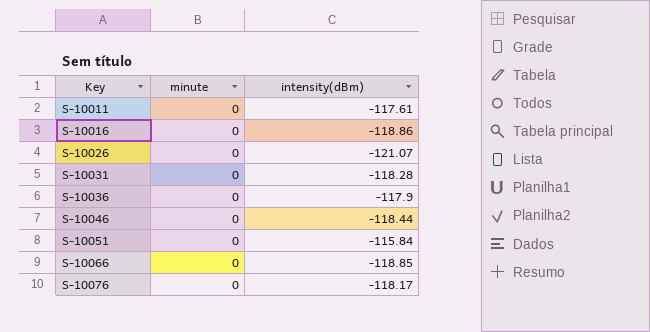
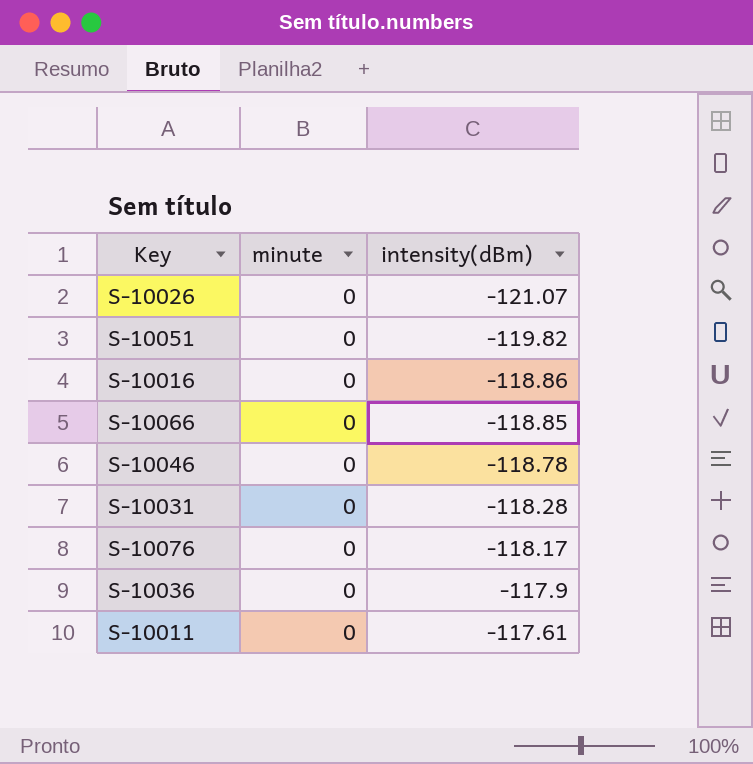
row order: Key ascending -> intensity(dBm) ascending
S-10051 | intensity(dBm): -115.84 -> -119.82
S-10046 | intensity(dBm): -118.44 -> -118.78

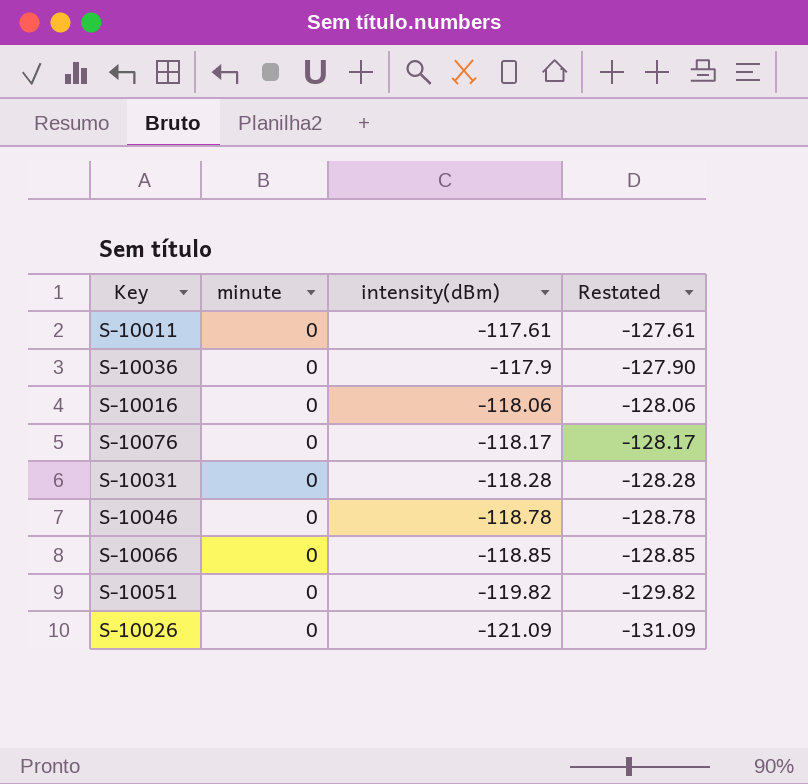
row order: intensity(dBm) ascending -> intensity(dBm) descending
column Restated | formula: none -> [intensity(dBm)] - 10
S-10016 | intensity(dBm): -118.86 -> -118.06
S-10026 | intensity(dBm): -121.07 -> -121.09

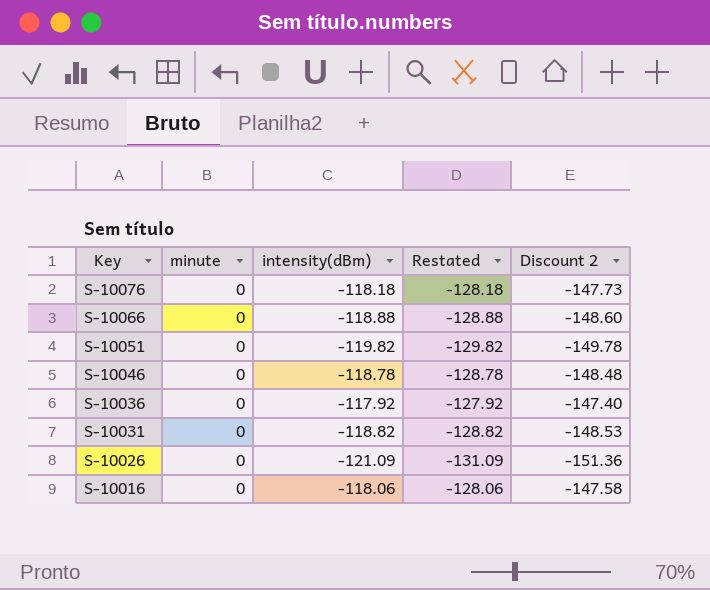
row order: intensity(dBm) descending -> Key descending
column Discount 2 | formula: none -> [intensity(dBm)] * 1.25
row S-10011: 0 | -117.61 | -127.61 -> none
S-10076 | intensity(dBm): -118.17 -> -118.18
S-10076 | Restated: -128.17 -> -128.18
S-10066 | intensity(dBm): -118.85 -> -118.88
S-10066 | Restated: -128.85 -> -128.88
S-10036 | intensity(dBm): -117.9 -> -117.92
S-10036 | Restated: -127.90 -> -127.92
S-10031 | intensity(dBm): -118.28 -> -118.82
S-10031 | Restated: -128.28 -> -128.82

